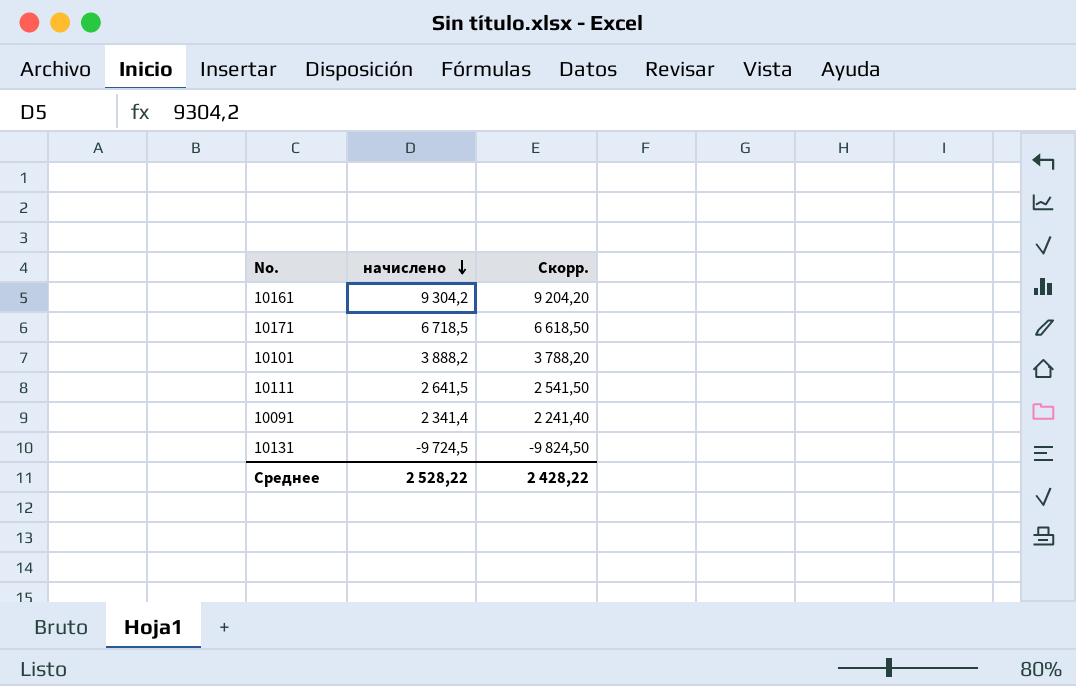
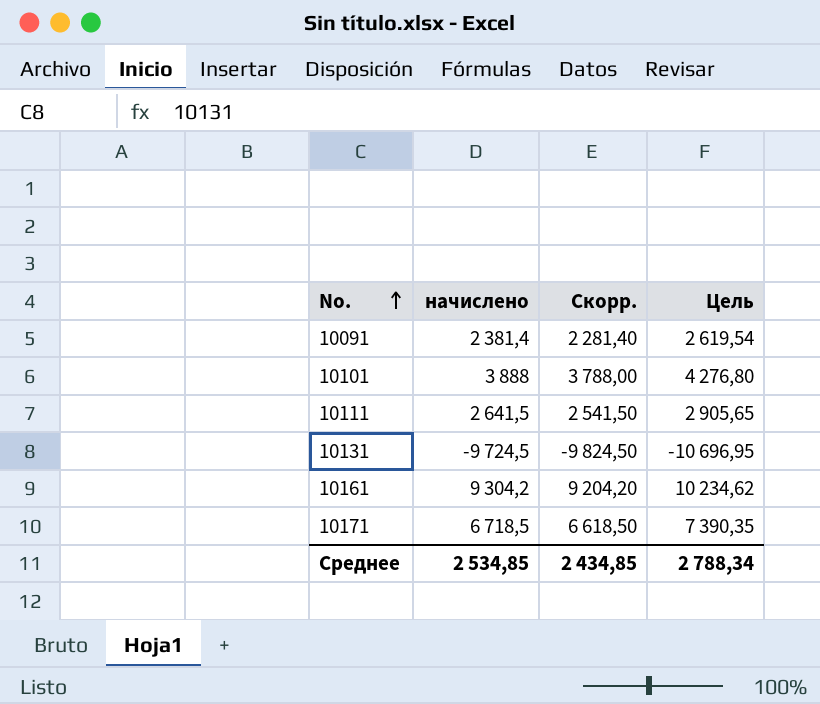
row order: начислено descending -> No. ascending
column Цель | formula: none -> [начислено] * 1,1
10091 | начислено: 2 341,4 -> 2 381,4
10091 | Скорр.: 2 241,40 -> 2 281,40
10101 | начислено: 3 888,2 -> 3 888
10101 | Скорр.: 3 788,20 -> 3 788,00
Среднее | начислено: 2 528,22 -> 2 534,85
Среднее | Скорр.: 2 428,22 -> 2 434,85

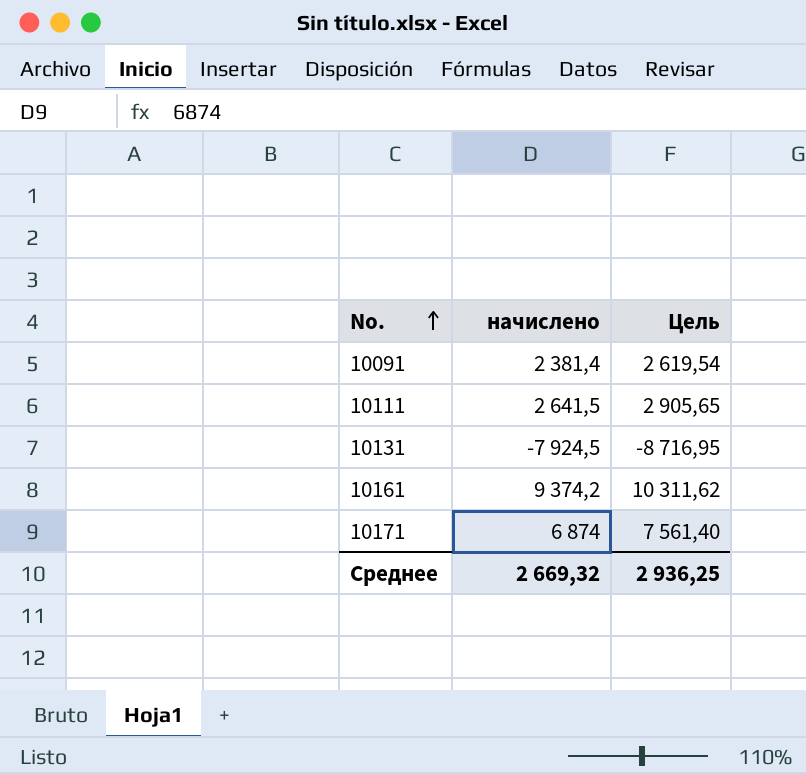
column Скорр. | formula: [начислено] - 100 -> none
row 10101: 3 888 | 3 788,00 | 4 276,80 -> none
10131 | начислено: -9 724,5 -> -7 924,5
10131 | Цель: -10 696,95 -> -8 716,95
10161 | начислено: 9 304,2 -> 9 374,2
10161 | Цель: 10 234,62 -> 10 311,62
10171 | начислено: 6 718,5 -> 6 874
10171 | Цель: 7 390,35 -> 7 561,40
Среднее | начислено: 2 534,85 -> 2 669,32
Среднее | Цель: 2 788,34 -> 2 936,25

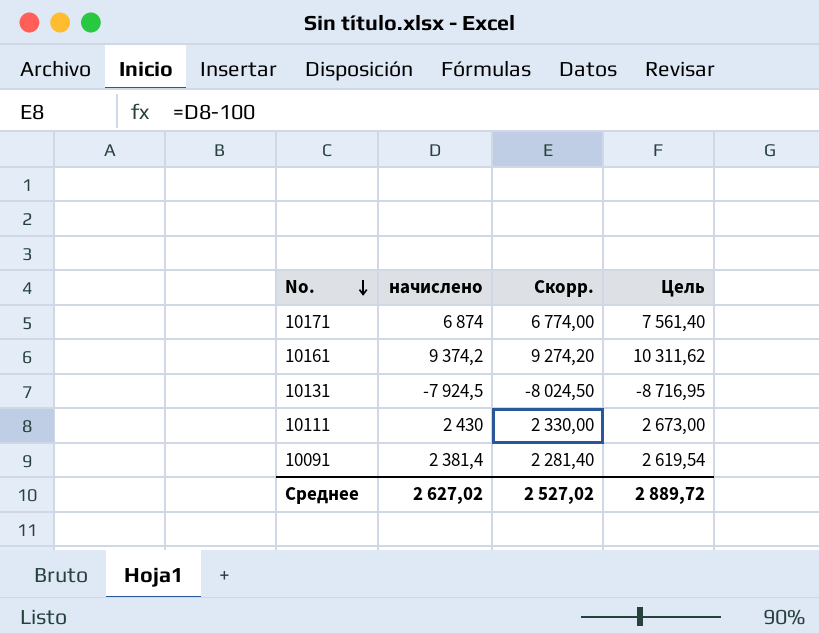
row order: No. ascending -> No. descending
column Скорр. | formula: none -> [начислено] - 100
10111 | начислено: 2 641,5 -> 2 430
10111 | Цель: 2 905,65 -> 2 673,00
Среднее | начислено: 2 669,32 -> 2 627,02
Среднее | Цель: 2 936,25 -> 2 889,72

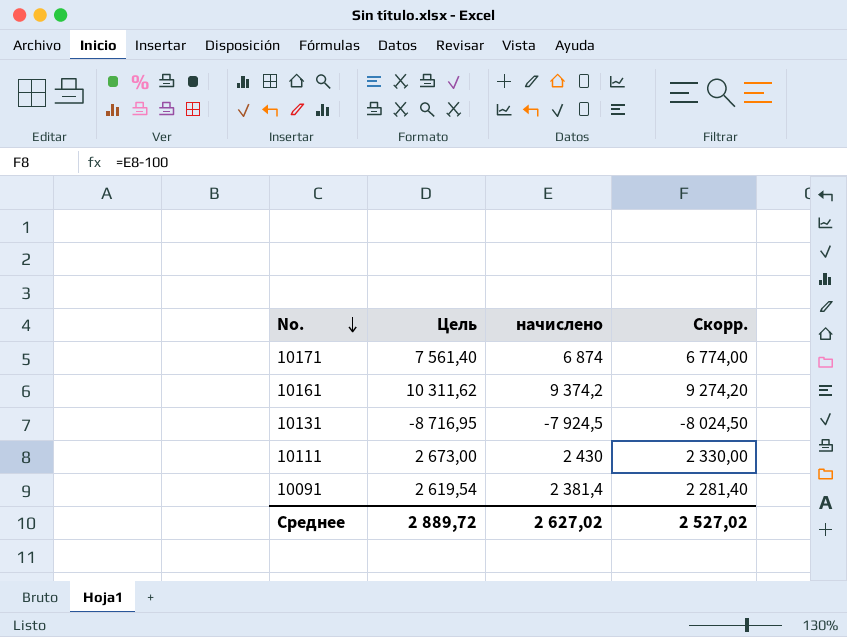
column Цель | position: 4 -> 2

